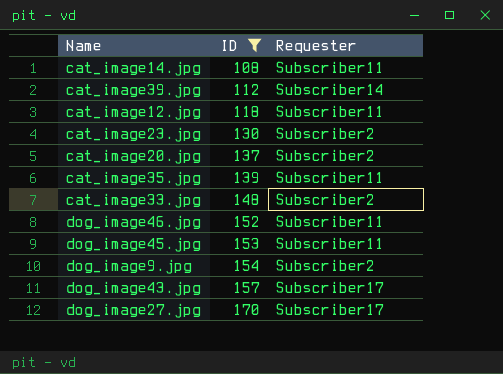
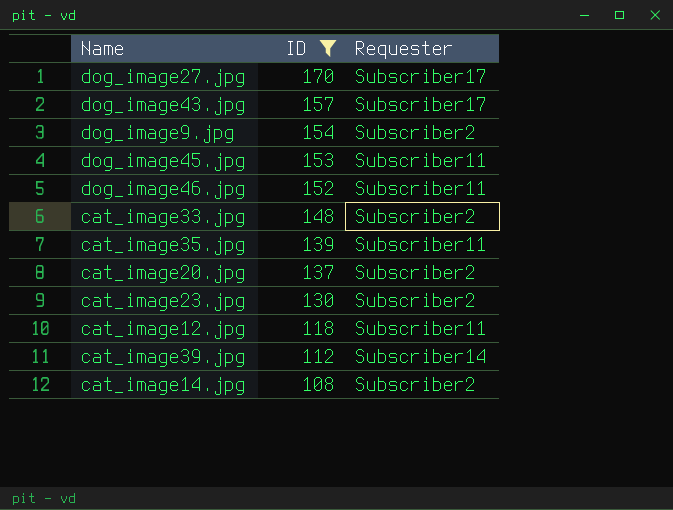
row order: ID ascending -> ID descending
cat_image14.jpg | Requester: Subscriber11 -> Subscriber2

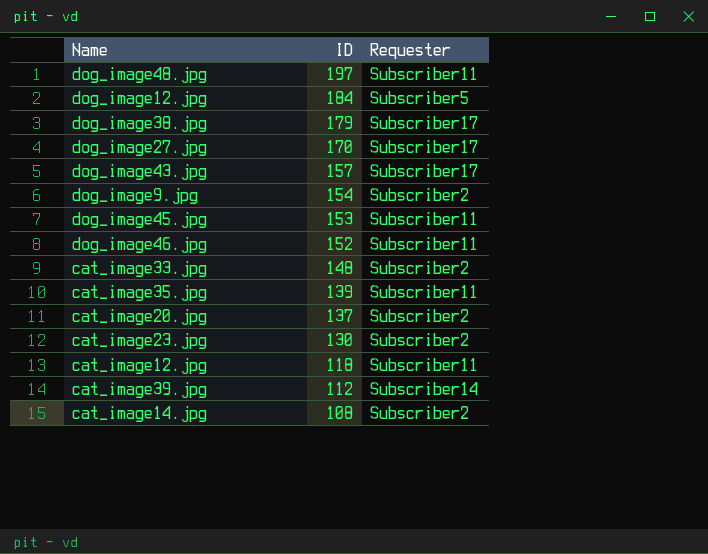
filter: ID <= 170 -> none

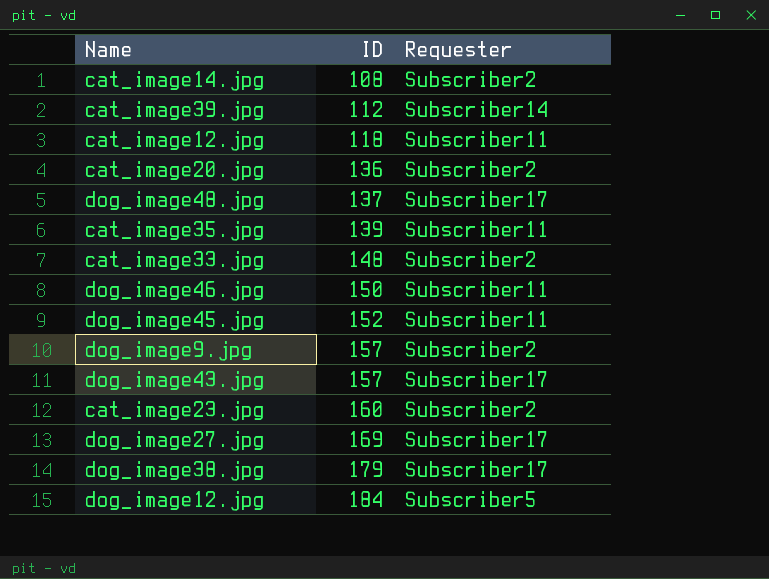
row order: ID descending -> ID ascending
cat_image20.jpg | ID: 137 -> 136
dog_image48.jpg | ID: 197 -> 137
dog_image48.jpg | Requester: Subscriber11 -> Subscriber17
dog_image46.jpg | ID: 152 -> 150
dog_image45.jpg | ID: 153 -> 152
dog_image9.jpg | ID: 154 -> 157
cat_image23.jpg | ID: 130 -> 160
dog_image27.jpg | ID: 170 -> 169

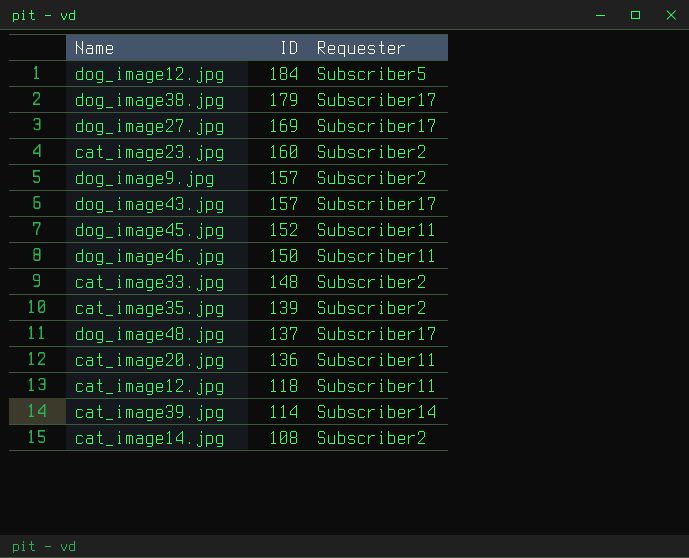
row order: ID ascending -> ID descending
cat_image35.jpg | Requester: Subscriber11 -> Subscriber2
cat_image20.jpg | Requester: Subscriber2 -> Subscriber11
cat_image39.jpg | ID: 112 -> 114

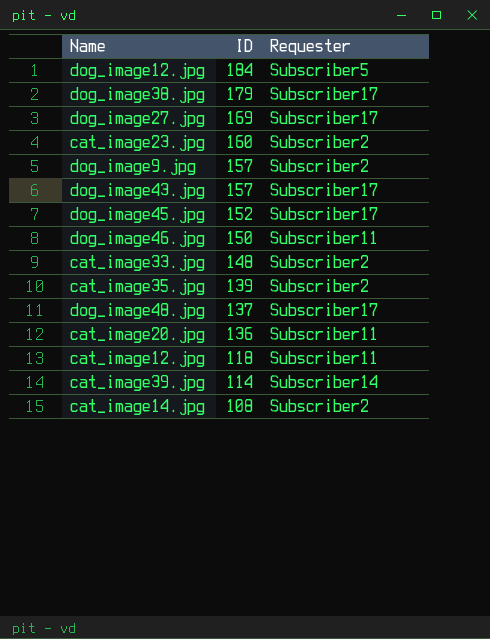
dog_image45.jpg | Requester: Subscriber11 -> Subscriber17

